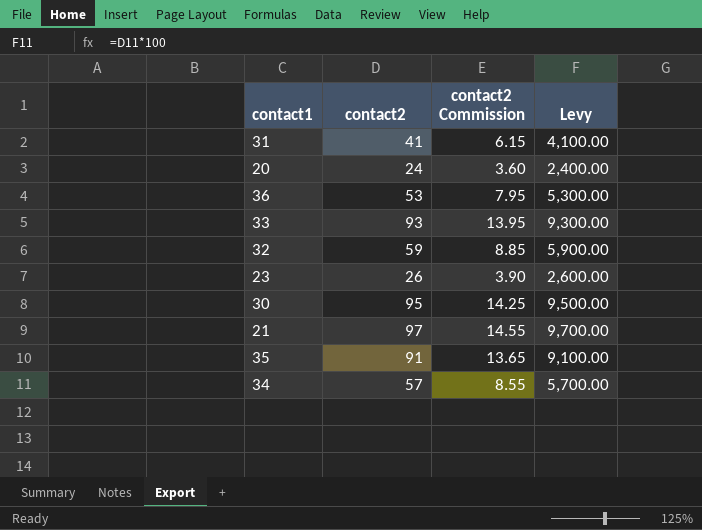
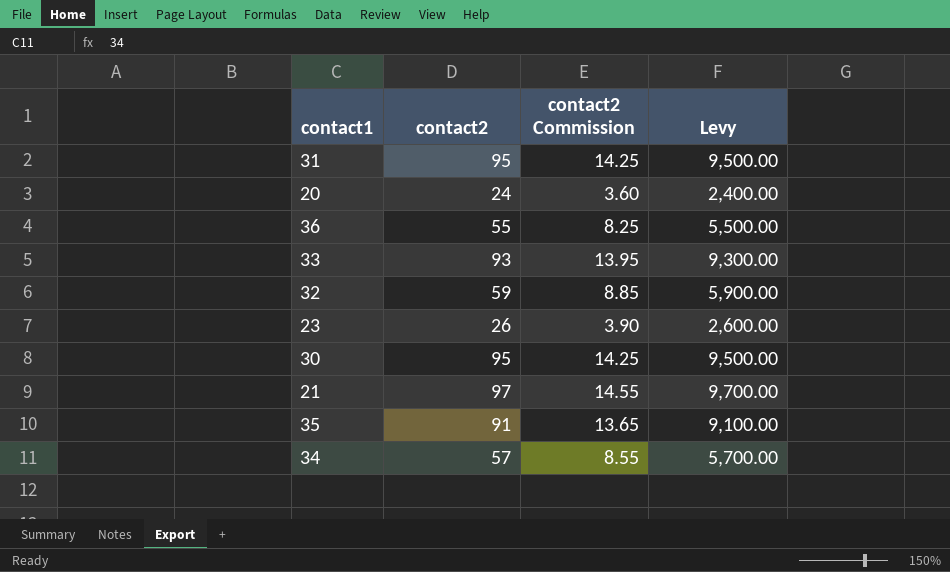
31 | contact2: 41 -> 95
31 | contact2 Commission: 6.15 -> 14.25
31 | Levy: 4,100.00 -> 9,500.00
36 | contact2: 53 -> 55
36 | contact2 Commission: 7.95 -> 8.25
36 | Levy: 5,300.00 -> 5,500.00

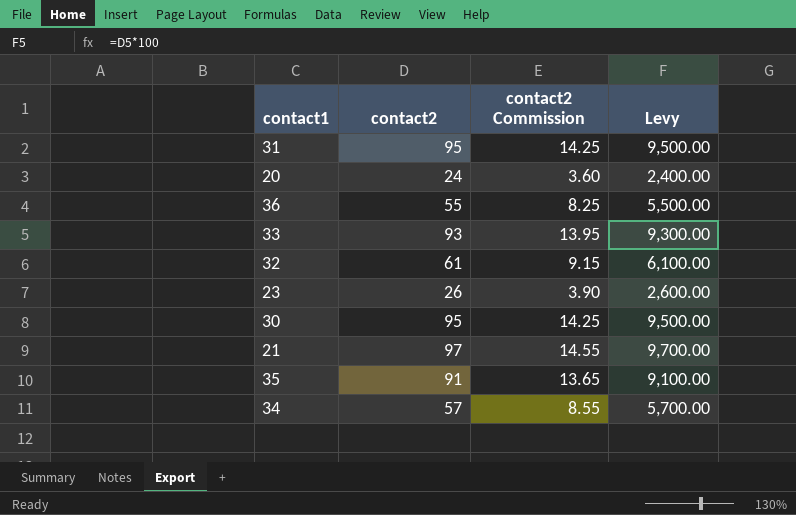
32 | contact2: 59 -> 61
32 | contact2 Commission: 8.85 -> 9.15
32 | Levy: 5,900.00 -> 6,100.00

